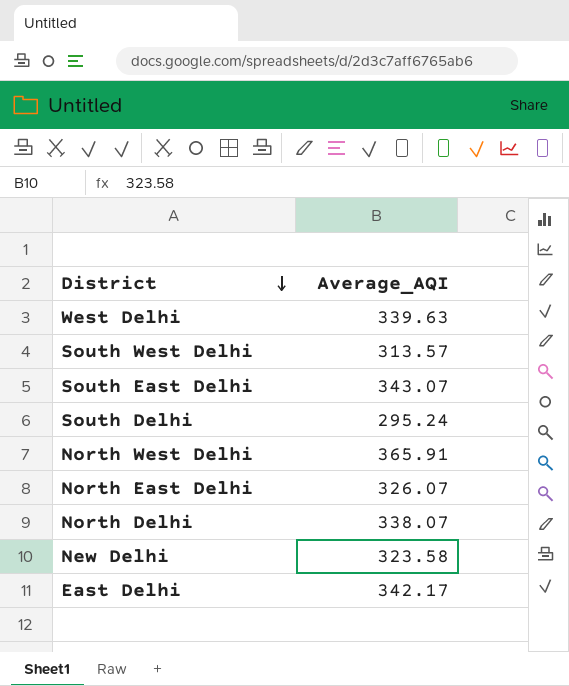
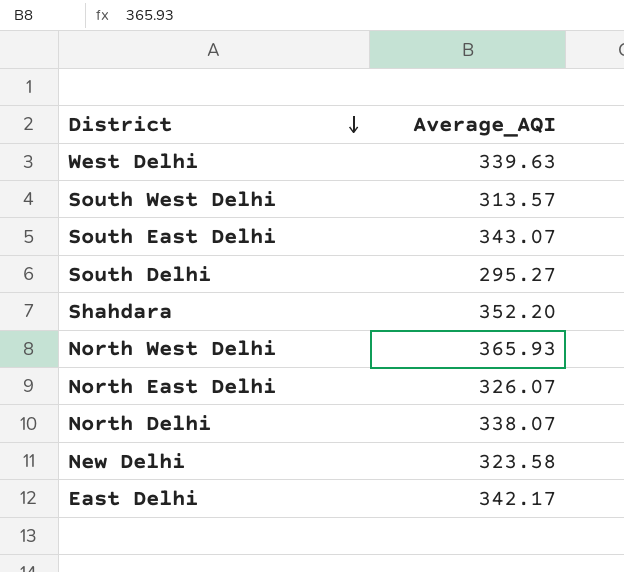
South Delhi | Average_AQI: 295.24 -> 295.27
row Shahdara: none -> 352.20
North West Delhi | Average_AQI: 365.91 -> 365.93

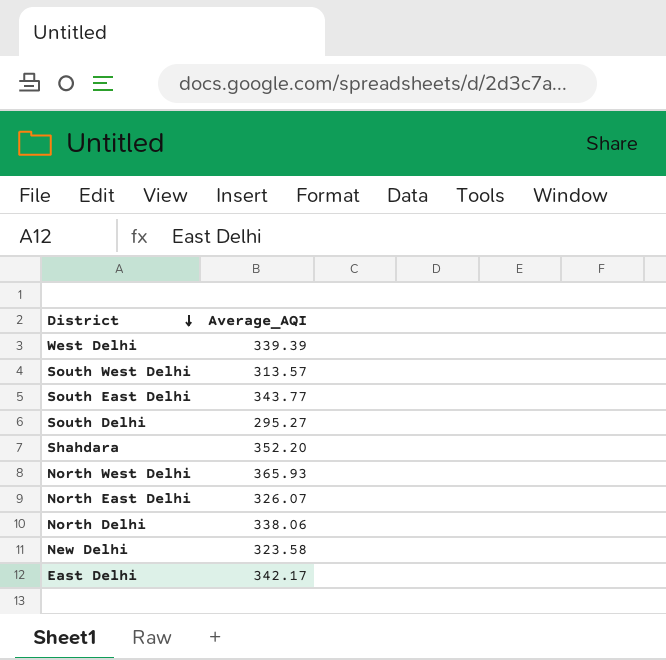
West Delhi | Average_AQI: 339.63 -> 339.39
South East Delhi | Average_AQI: 343.07 -> 343.77
North Delhi | Average_AQI: 338.07 -> 338.06

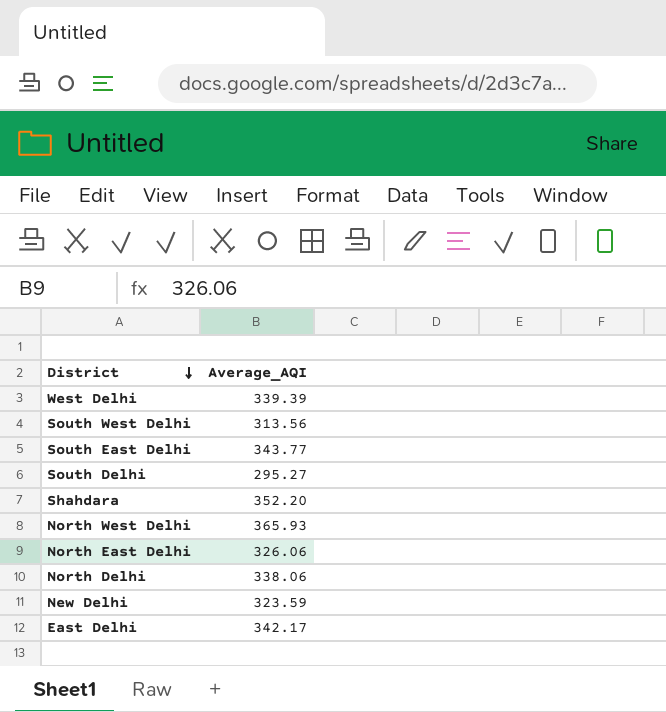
South West Delhi | Average_AQI: 313.57 -> 313.56
North East Delhi | Average_AQI: 326.07 -> 326.06
New Delhi | Average_AQI: 323.58 -> 323.59

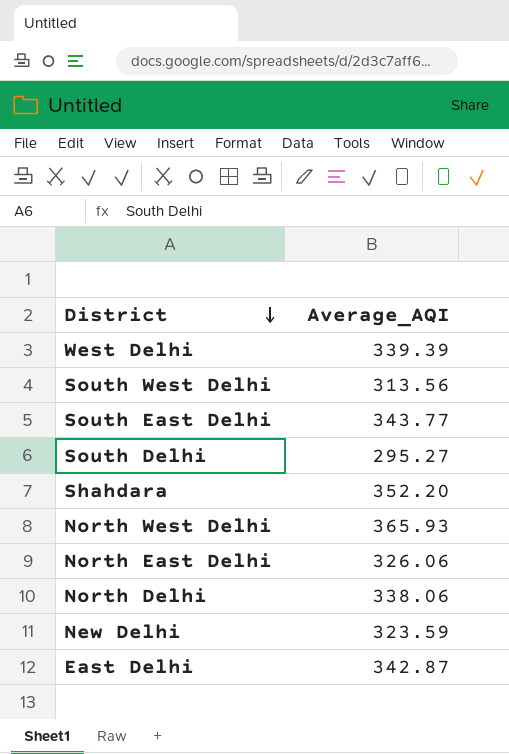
East Delhi | Average_AQI: 342.17 -> 342.87

